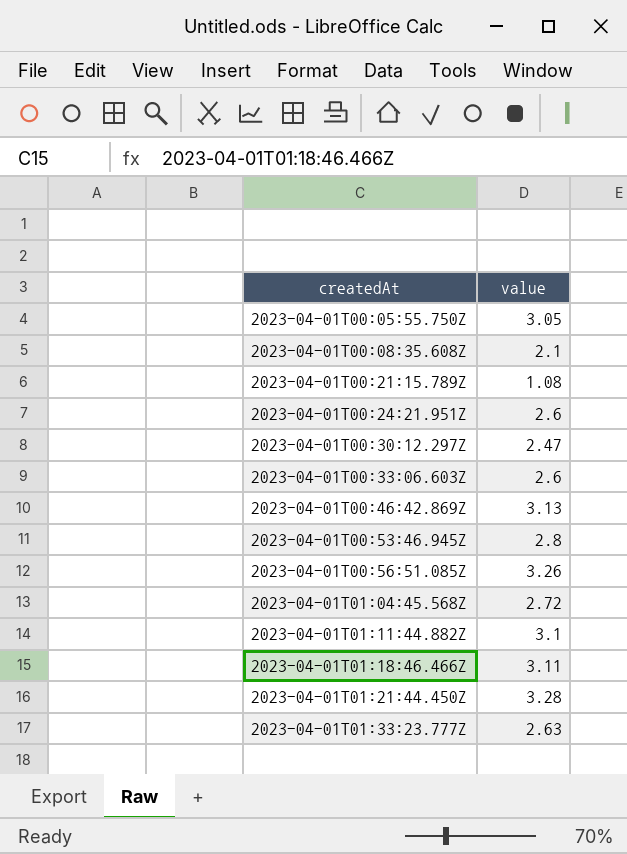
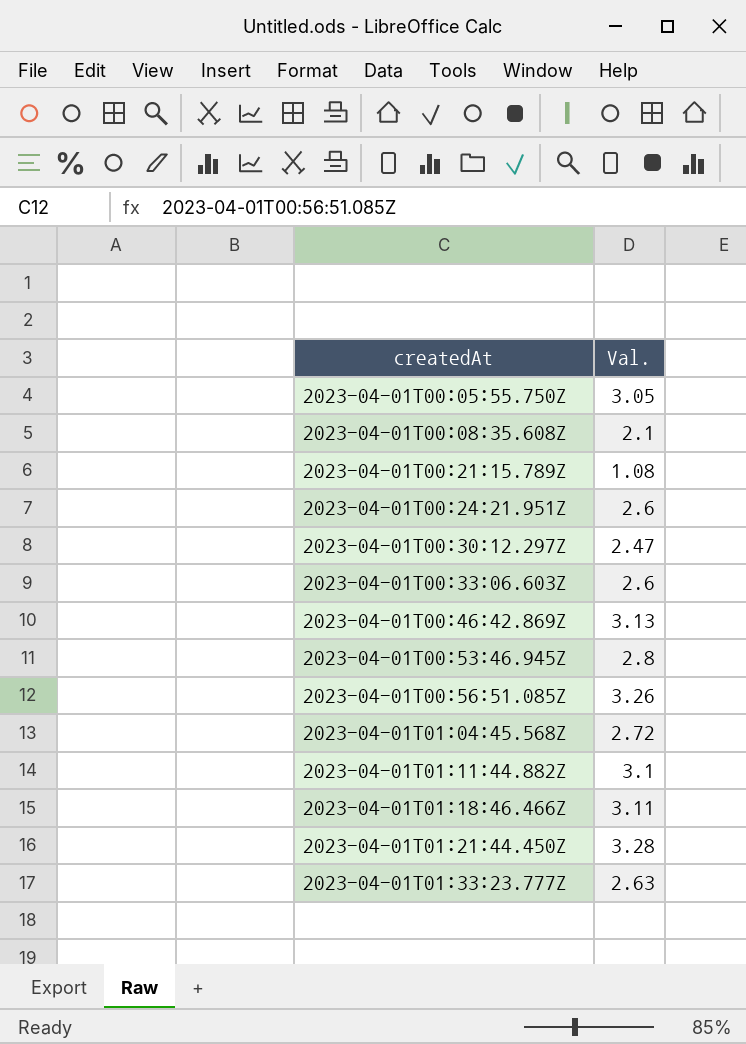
column name: value -> Val.

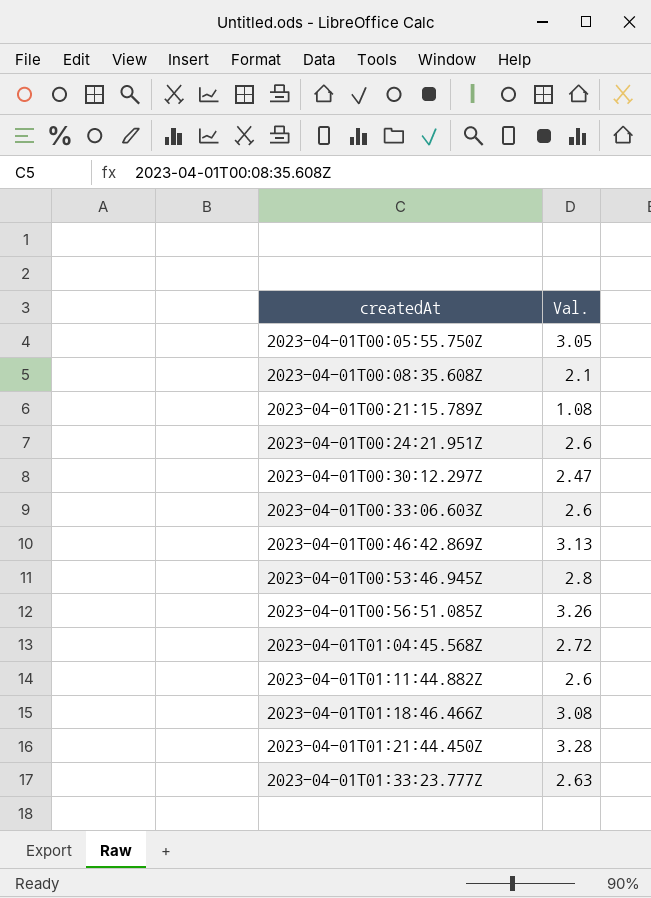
2023-04-01T01:11:44.882Z | Val.: 3.1 -> 2.6
2023-04-01T01:18:46.466Z | Val.: 3.11 -> 3.08

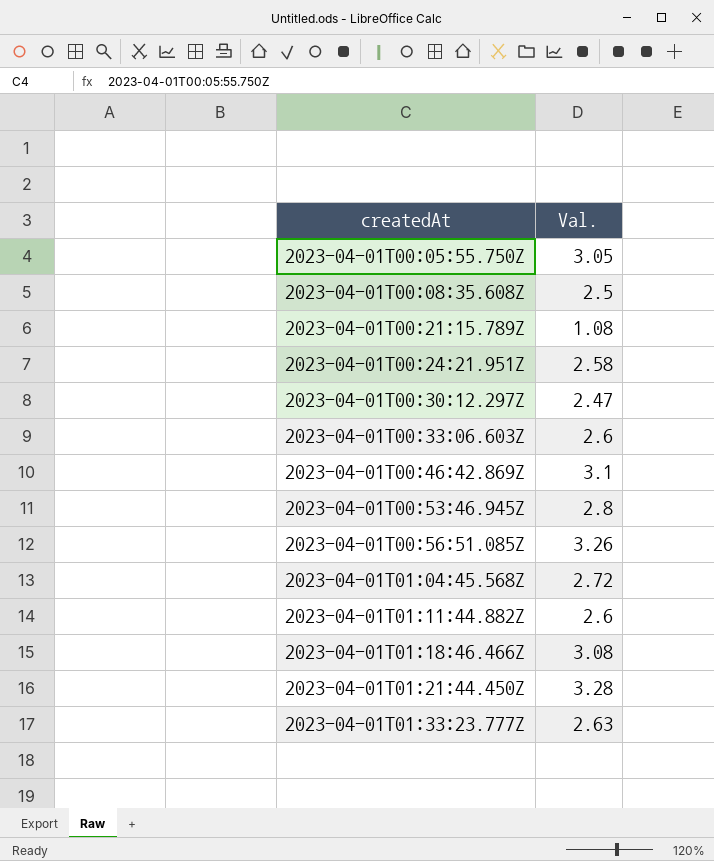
2023-04-01T00:08:35.608Z | Val.: 2.1 -> 2.5
2023-04-01T00:24:21.951Z | Val.: 2.6 -> 2.58
2023-04-01T00:46:42.869Z | Val.: 3.13 -> 3.1

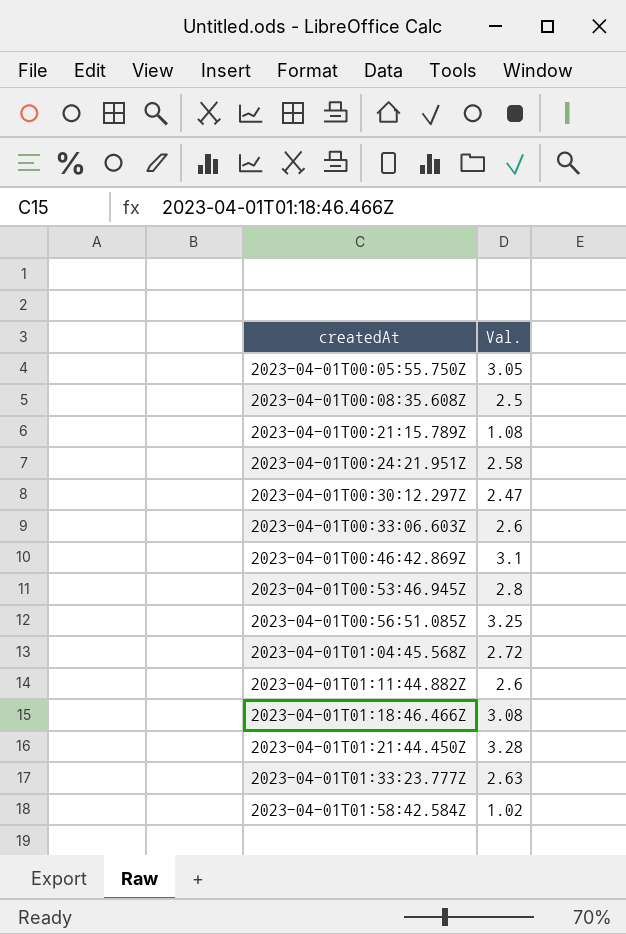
2023-04-01T00:56:51.085Z | Val.: 3.26 -> 3.25
row 2023-04-01T01:58:42.584Z: none -> 1.02

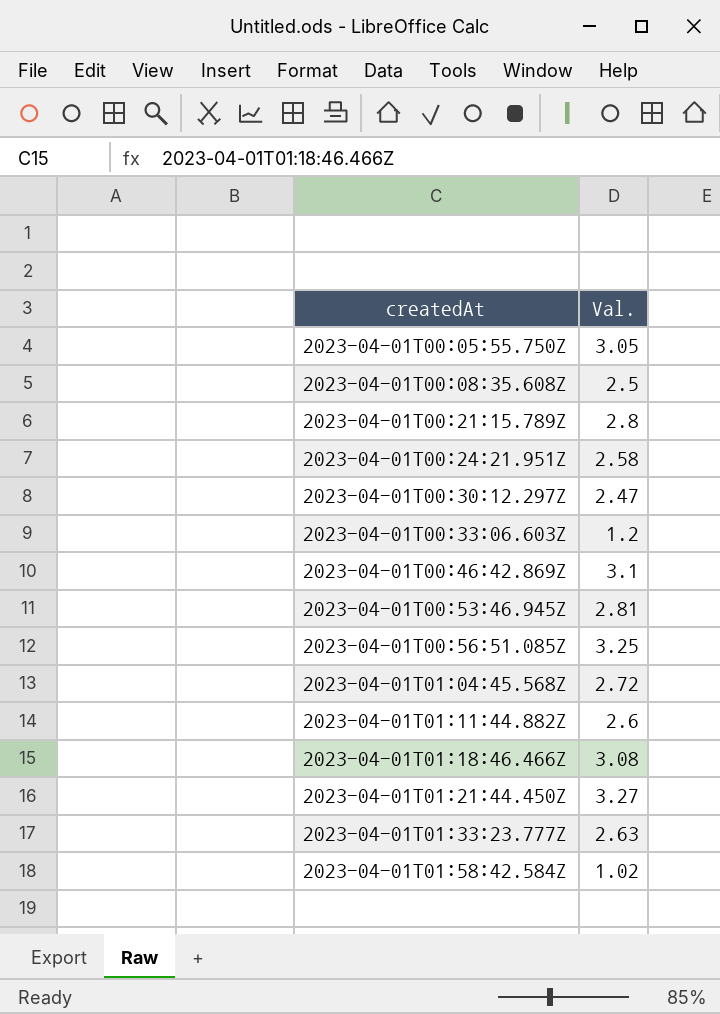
2023-04-01T00:21:15.789Z | Val.: 1.08 -> 2.8
2023-04-01T00:33:06.603Z | Val.: 2.6 -> 1.2
2023-04-01T00:53:46.945Z | Val.: 2.8 -> 2.81
2023-04-01T01:21:44.450Z | Val.: 3.28 -> 3.27

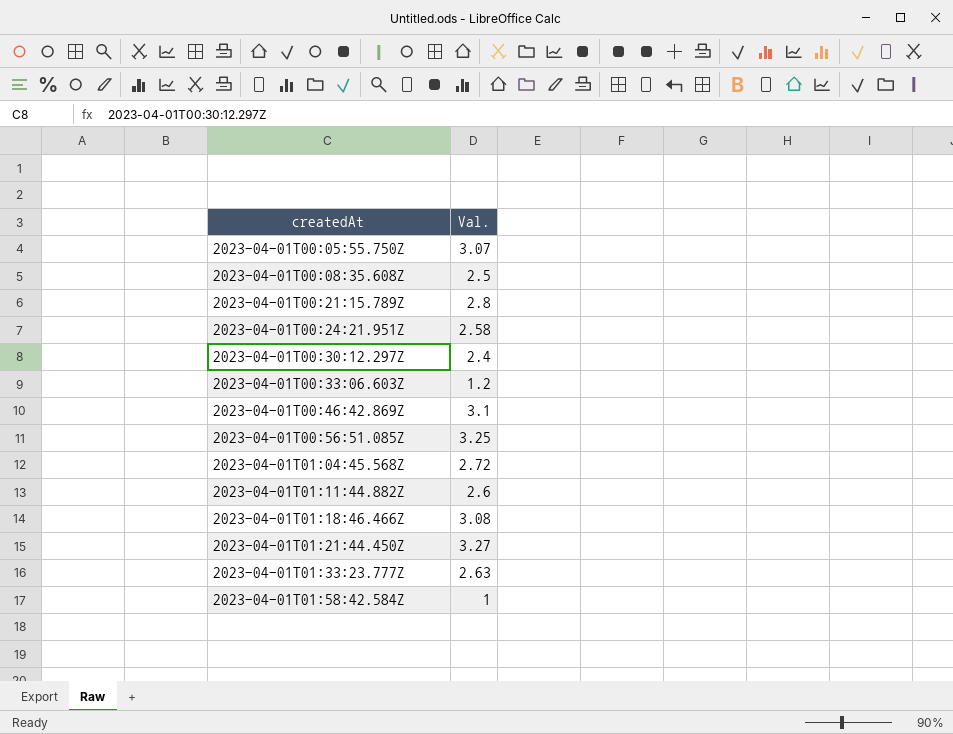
row 2023-04-01T00:53:46.945Z: 2.81 -> none
2023-04-01T00:05:55.750Z | Val.: 3.05 -> 3.07
2023-04-01T00:30:12.297Z | Val.: 2.47 -> 2.4
2023-04-01T01:58:42.584Z | Val.: 1.02 -> 1

